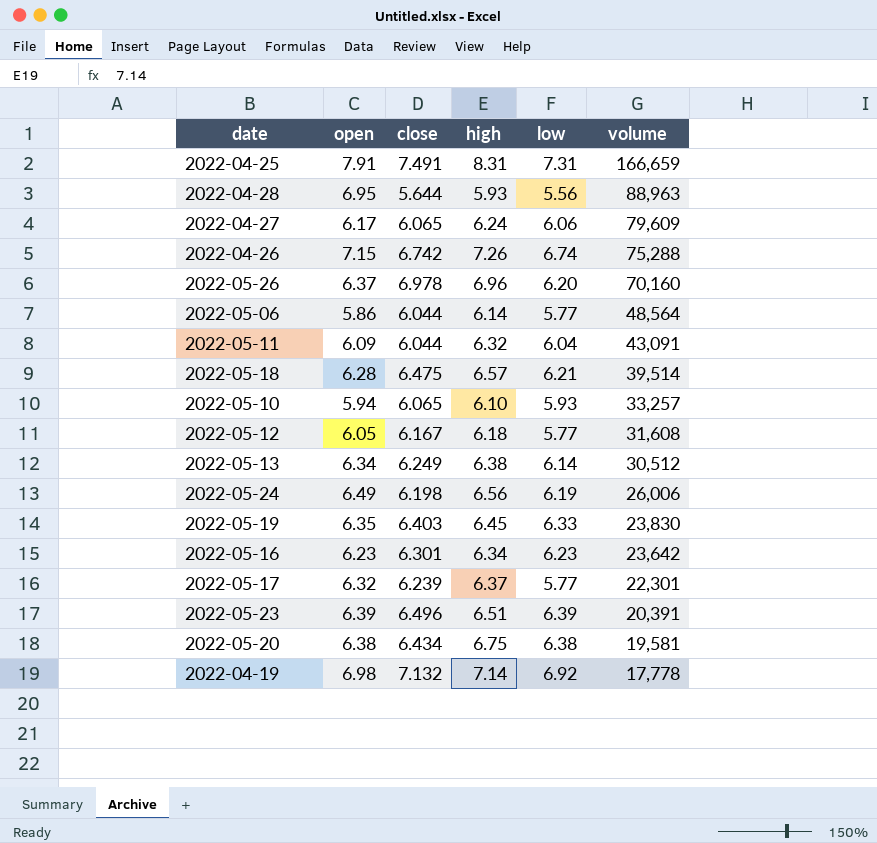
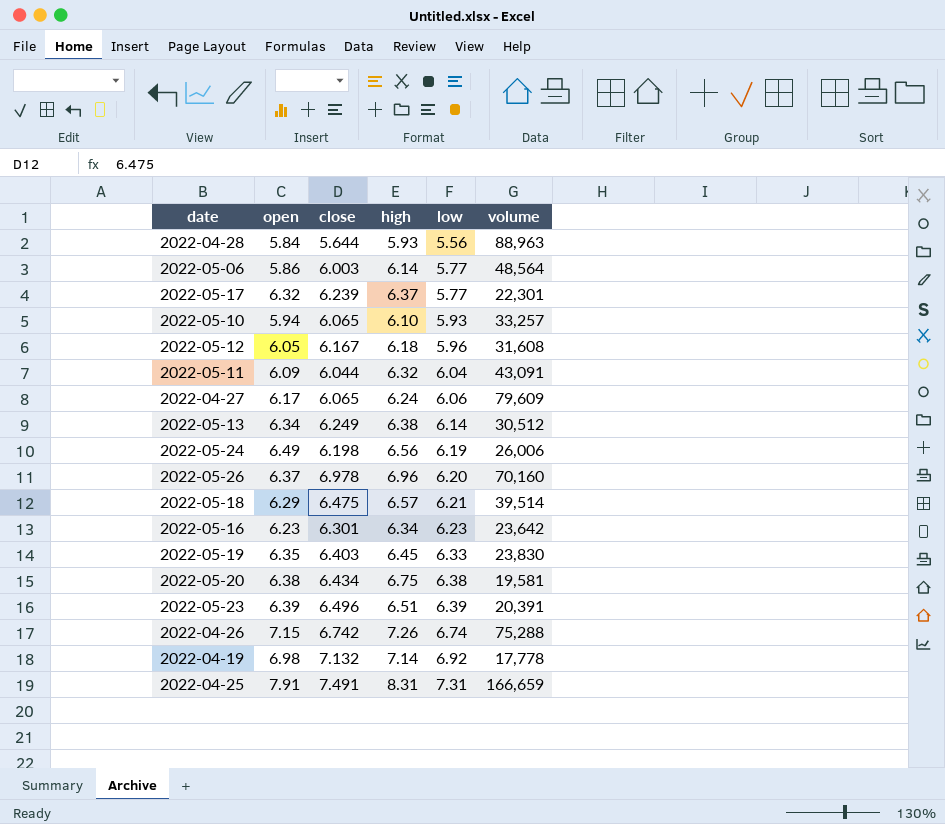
row order: volume descending -> low ascending
2022-04-28 | open: 6.95 -> 5.84
2022-05-06 | close: 6.044 -> 6.003
2022-05-12 | low: 5.77 -> 5.96
2022-05-18 | open: 6.28 -> 6.29

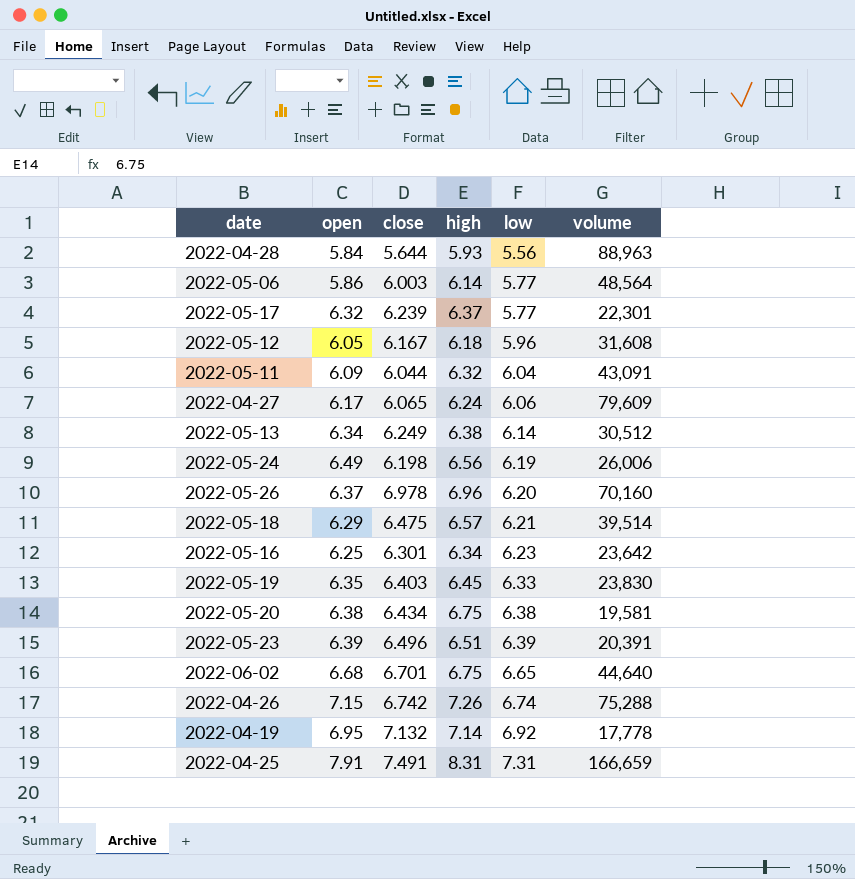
row 2022-05-10: 5.94 | 6.065 | 6.10 | 5.93 | 33,257 -> none
2022-05-16 | open: 6.23 -> 6.25
row 2022-06-02: none -> 6.68 | 6.701 | 6.75 | 6.65 | 44,640
2022-04-19 | open: 6.98 -> 6.95

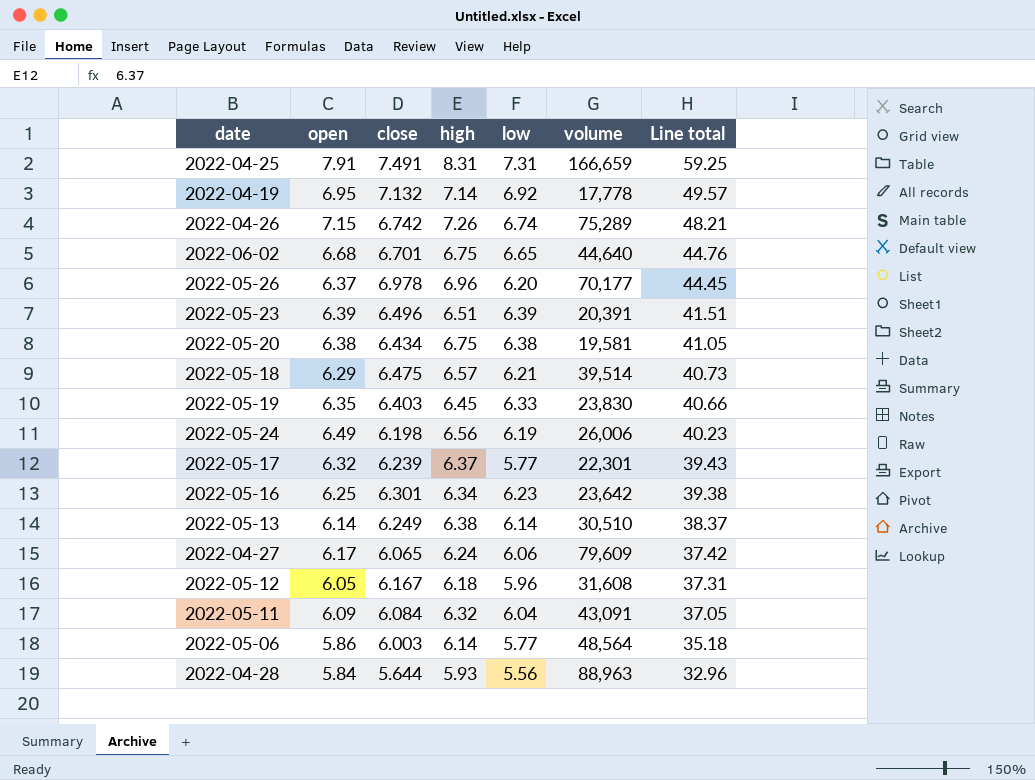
row order: low ascending -> Line total descending
column Line total | formula: none -> [open] * [close]
2022-04-26 | volume: 75,288 -> 75,289
2022-05-26 | volume: 70,160 -> 70,177
2022-05-13 | open: 6.34 -> 6.14
2022-05-13 | volume: 30,512 -> 30,510
2022-05-11 | close: 6.044 -> 6.084

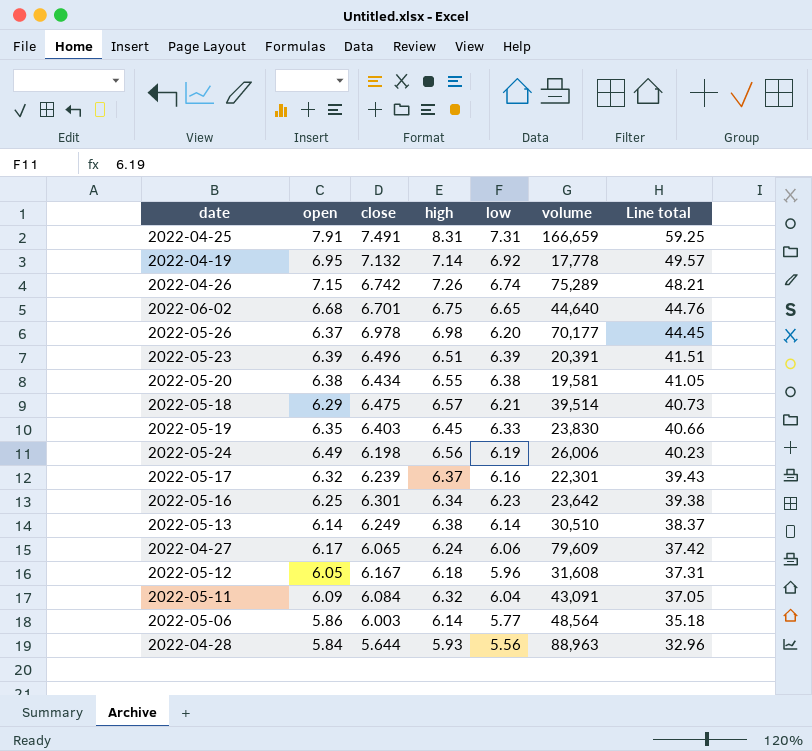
2022-05-26 | high: 6.96 -> 6.98
2022-05-20 | high: 6.75 -> 6.55
2022-05-17 | low: 5.77 -> 6.16

